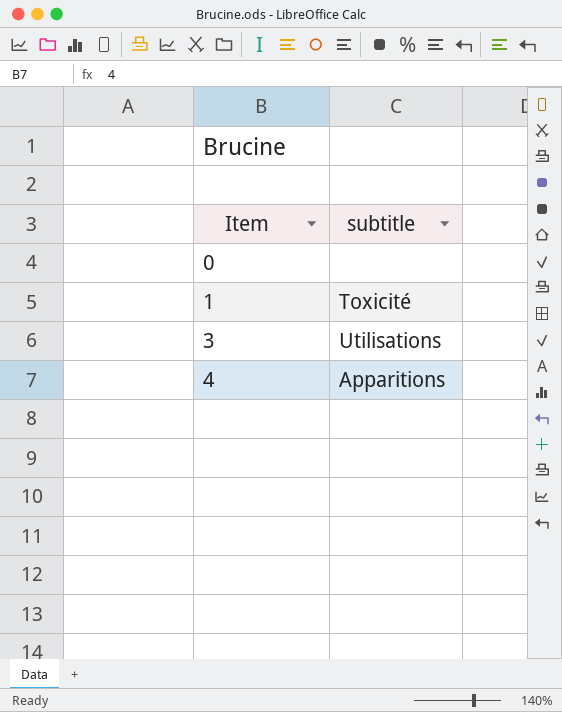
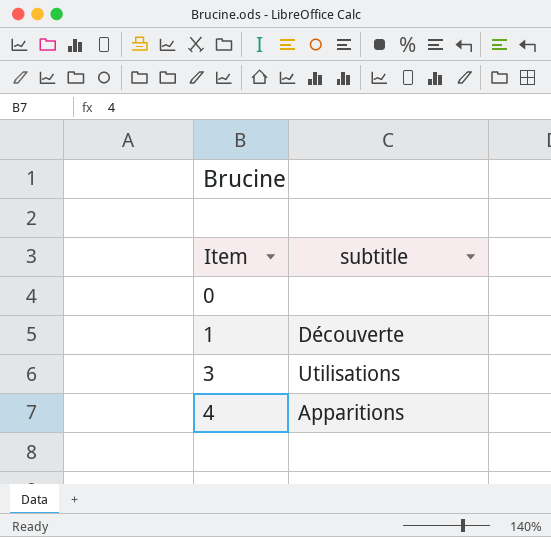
1 | subtitle: Toxicité -> Découverte

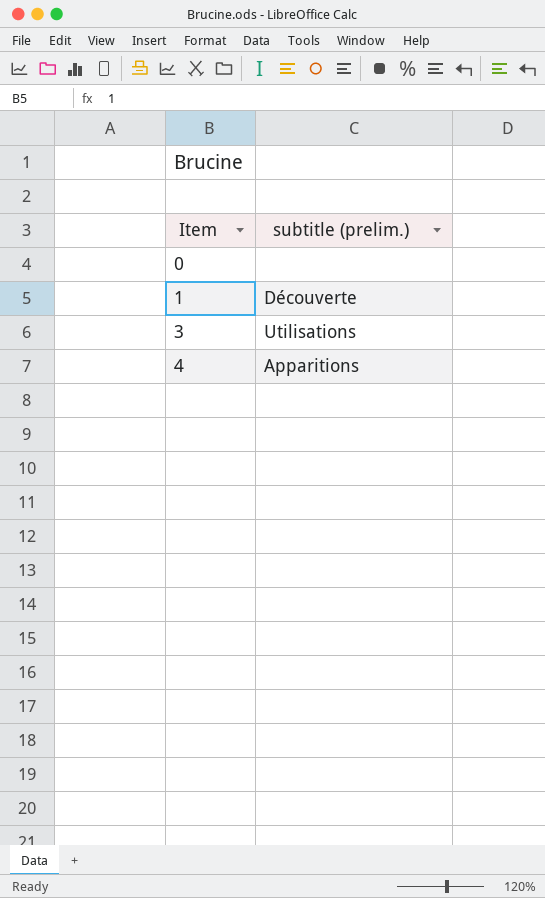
column name: subtitle -> subtitle (prelim.)

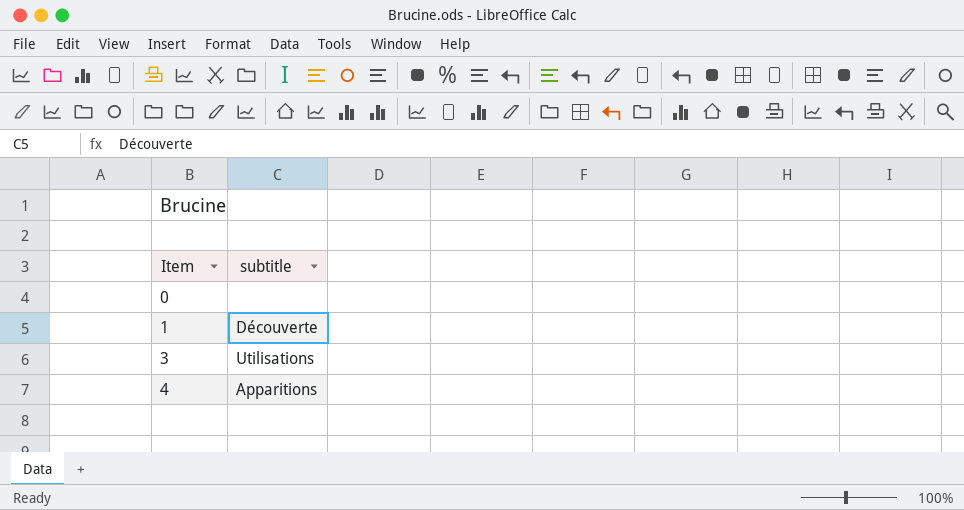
column name: subtitle (prelim.) -> subtitle

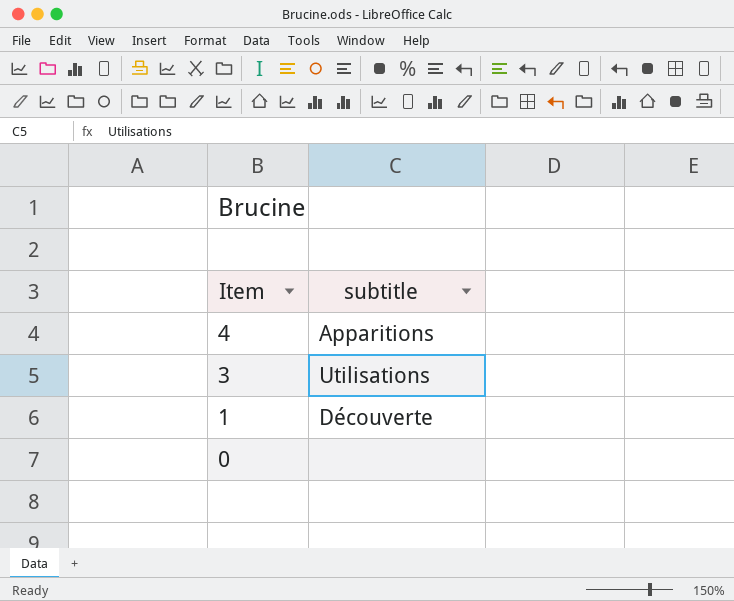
row order: Item ascending -> Item descending

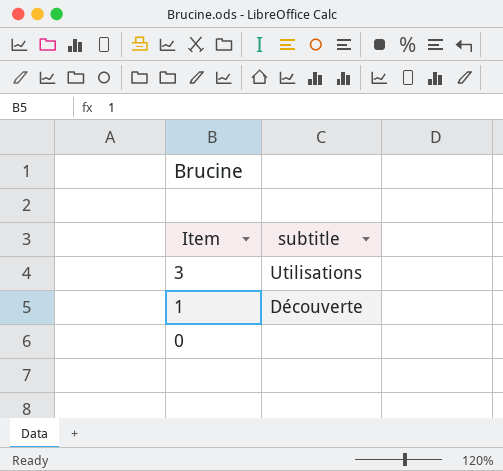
row 4: Apparitions -> none

